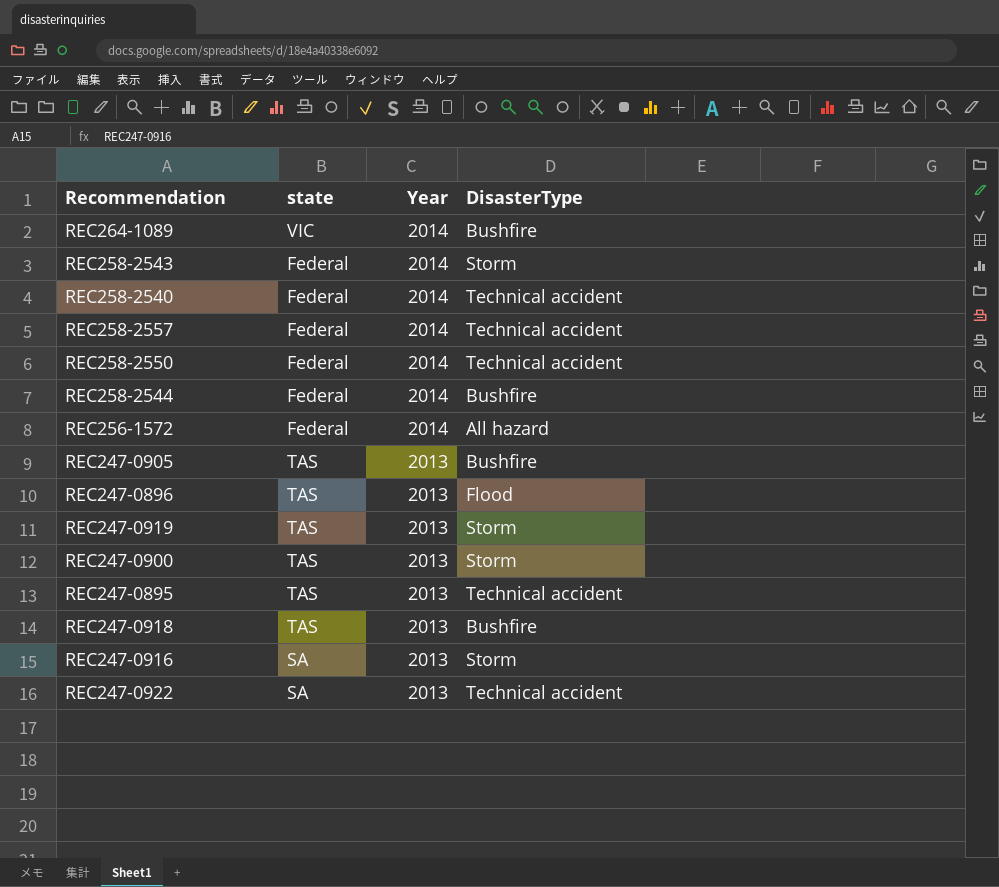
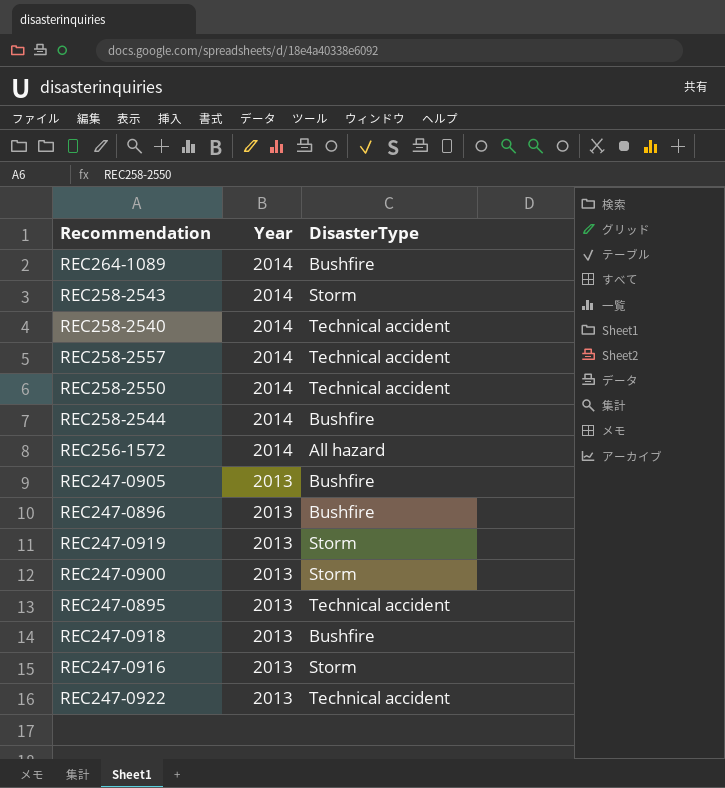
column state | position: 2 -> none
REC247-0896 | DisasterType: Flood -> Bushfire

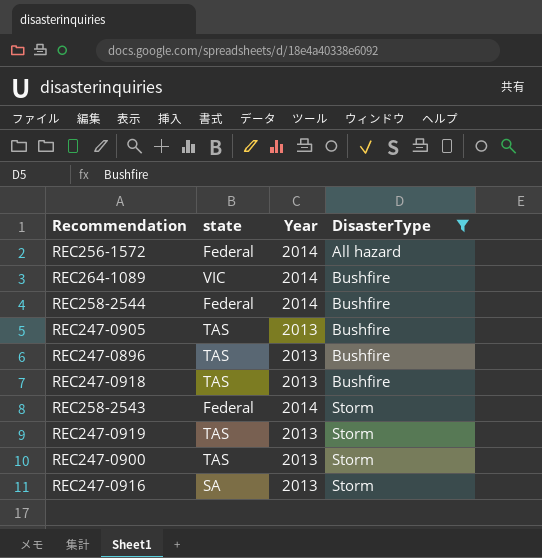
filter: none -> DisasterType != Technical accident
row order: Year descending -> DisasterType ascending
column state | position: none -> 2

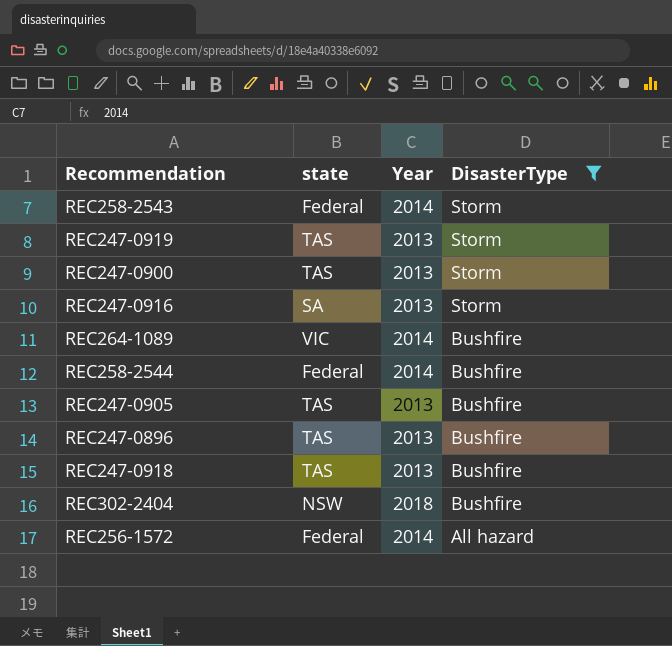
row order: DisasterType ascending -> DisasterType descending
row REC302-2404: none -> NSW | 2018 | Bushfire

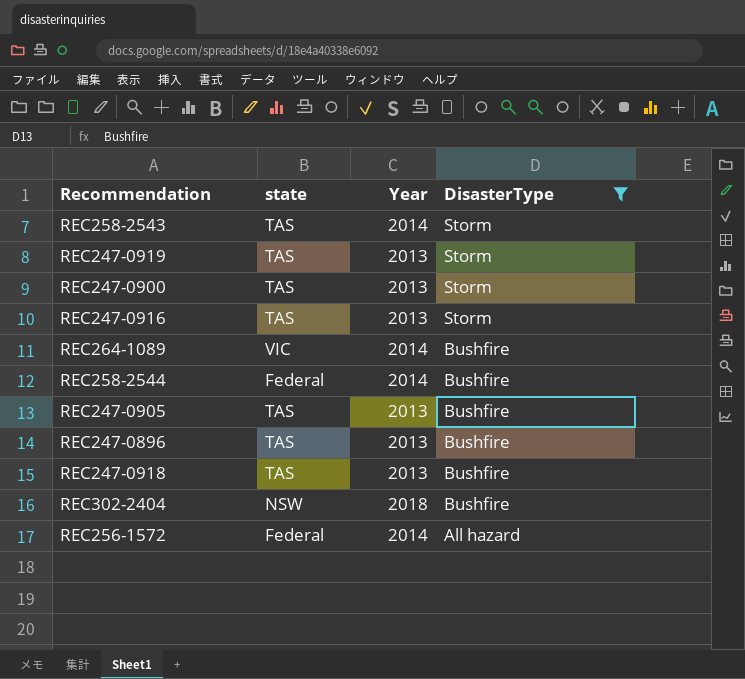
REC258-2543 | state: Federal -> TAS
REC247-0916 | state: SA -> TAS

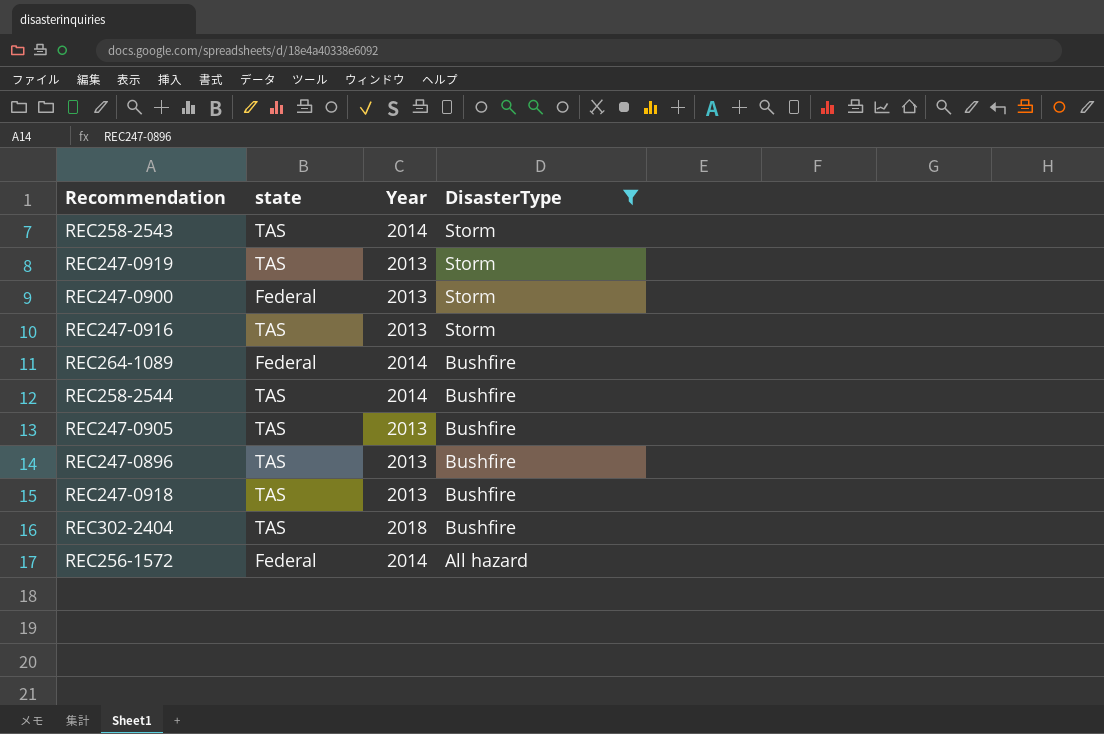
REC247-0900 | state: TAS -> Federal
REC264-1089 | state: VIC -> Federal
REC258-2544 | state: Federal -> TAS
REC302-2404 | state: NSW -> TAS

